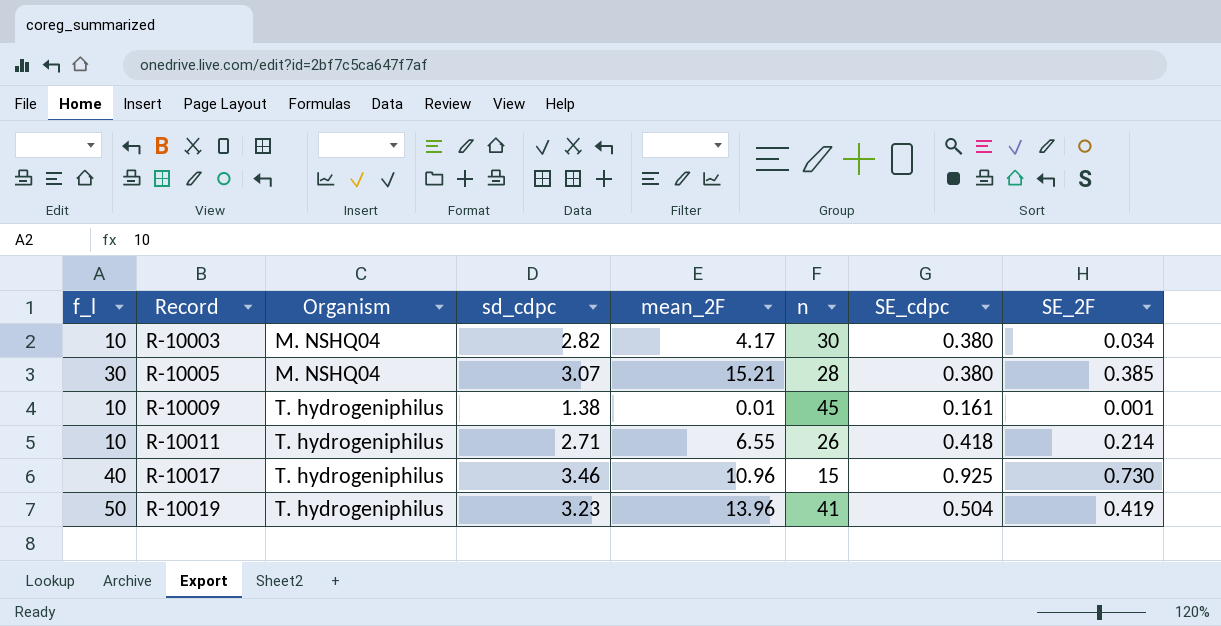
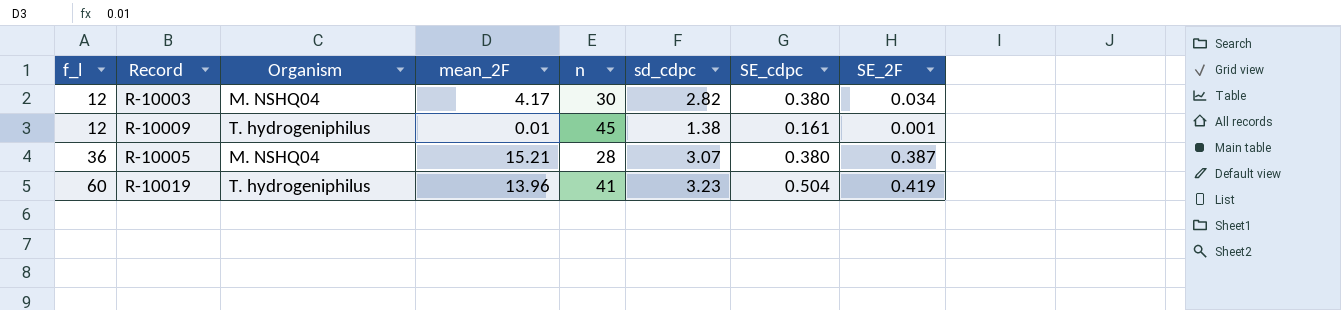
row order: Record ascending -> f_l ascending
column sd_cdpc | position: 4 -> 6
row R-10011: 10 | T. hydrogeniphilus | 2.71 | 6.55 | 26 | 0.418 | 0.214 -> none
row R-10017: 40 | T. hydrogeniphilus | 3.46 | 10.96 | 15 | 0.925 | 0.730 -> none
R-10003 | f_l: 10 -> 12
R-10009 | f_l: 10 -> 12
R-10005 | f_l: 30 -> 36
R-10005 | SE_2F: 0.385 -> 0.387
R-10019 | f_l: 50 -> 60

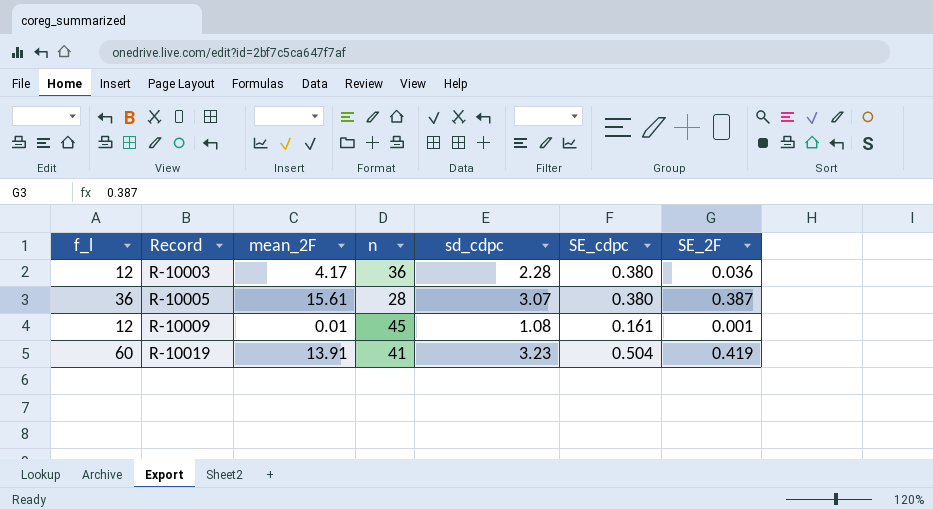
row order: f_l ascending -> Record ascending
column Organism | position: 3 -> none
R-10003 | n: 30 -> 36
R-10003 | sd_cdpc: 2.82 -> 2.28
R-10003 | SE_2F: 0.034 -> 0.036
R-10005 | mean_2F: 15.21 -> 15.61
R-10009 | sd_cdpc: 1.38 -> 1.08
R-10019 | mean_2F: 13.96 -> 13.91

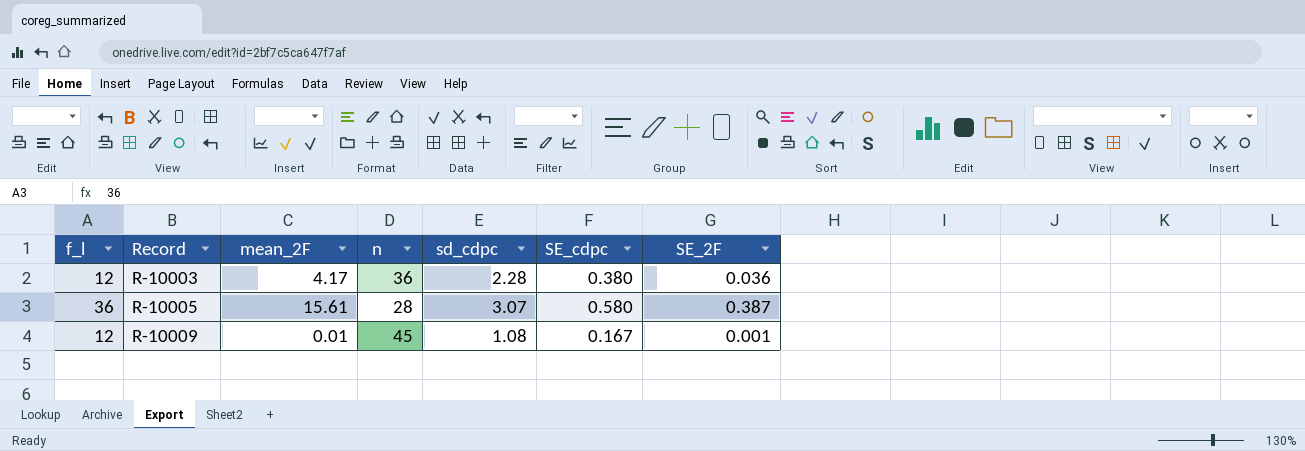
row R-10019: 60 | 13.91 | 41 | 3.23 | 0.504 | 0.419 -> none
R-10005 | SE_cdpc: 0.380 -> 0.580
R-10009 | SE_cdpc: 0.161 -> 0.167

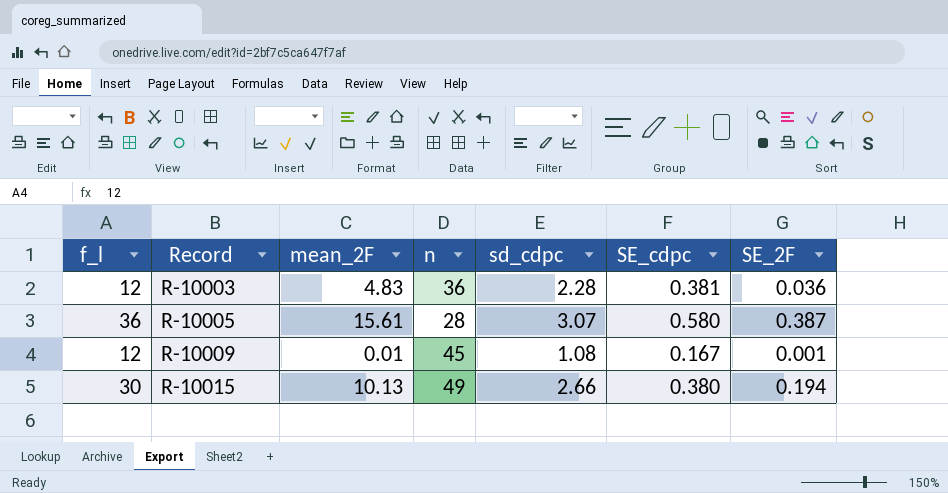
R-10003 | mean_2F: 4.17 -> 4.83
R-10003 | SE_cdpc: 0.380 -> 0.381
row R-10015: none -> 30 | 10.13 | 49 | 2.66 | 0.380 | 0.194

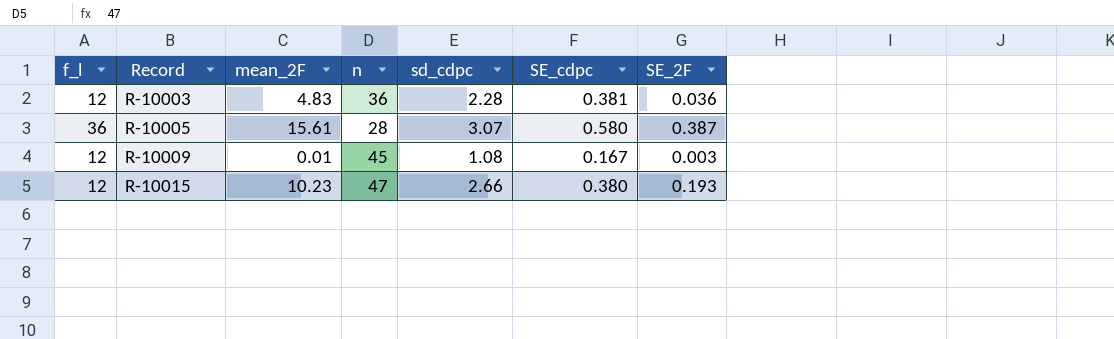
R-10009 | SE_2F: 0.001 -> 0.003
R-10015 | f_l: 30 -> 12
R-10015 | mean_2F: 10.13 -> 10.23
R-10015 | n: 49 -> 47
R-10015 | SE_2F: 0.194 -> 0.193

